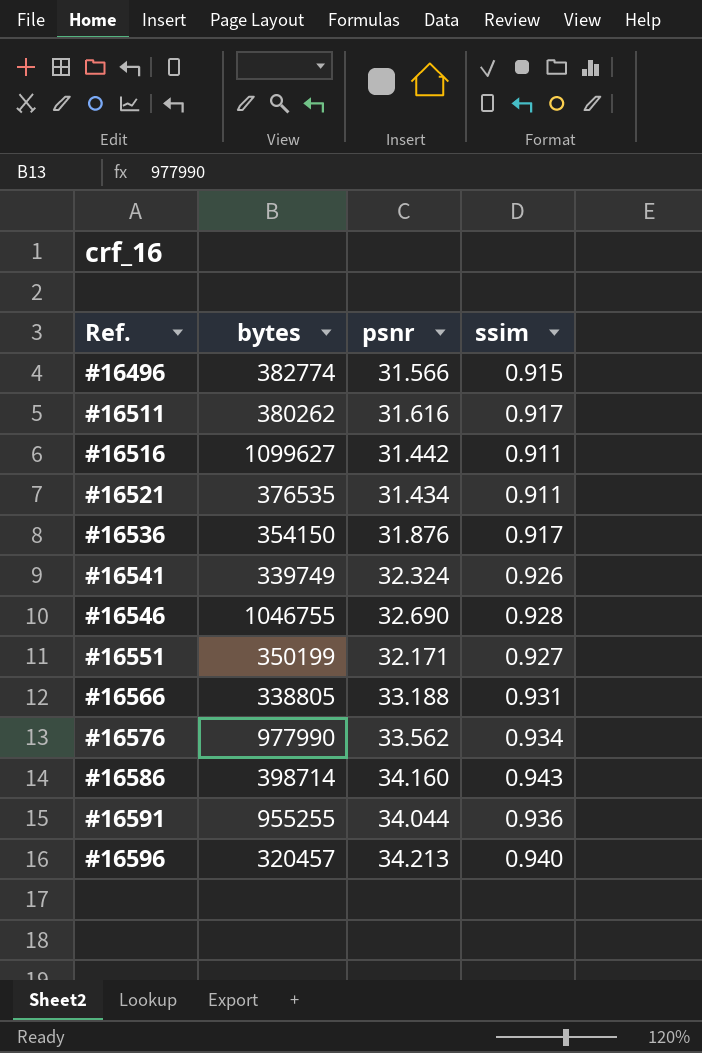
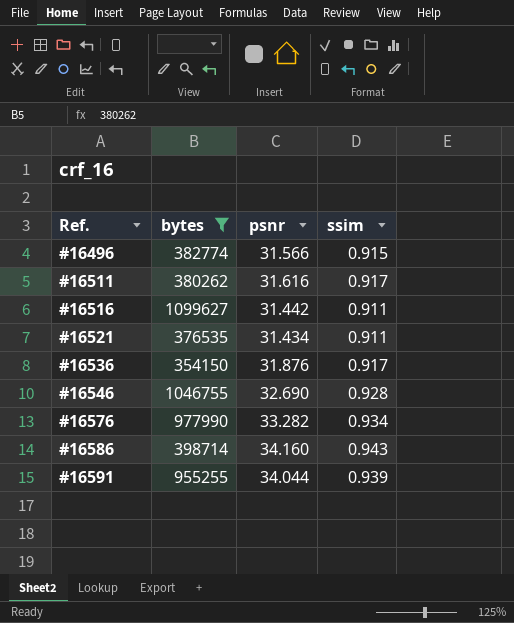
filter: none -> bytes >= 354150
#16576 | psnr: 33.562 -> 33.282
#16591 | ssim: 0.936 -> 0.939

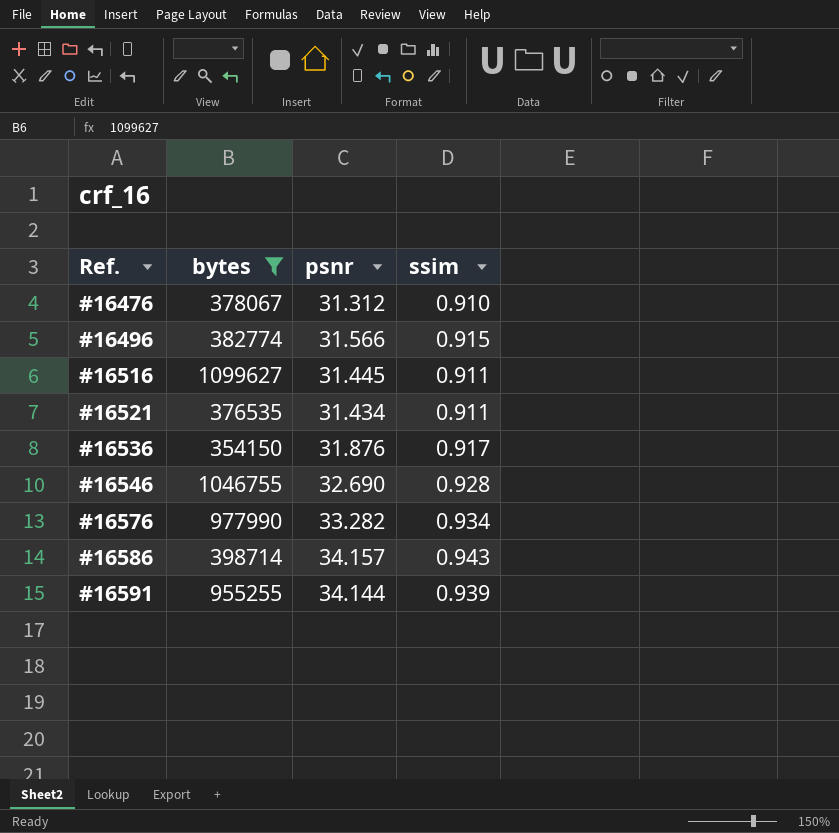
row #16511: 380262 | 31.616 | 0.917 -> none
row #16476: none -> 378067 | 31.312 | 0.910
#16516 | psnr: 31.442 -> 31.445
#16586 | psnr: 34.160 -> 34.157
#16591 | psnr: 34.044 -> 34.144

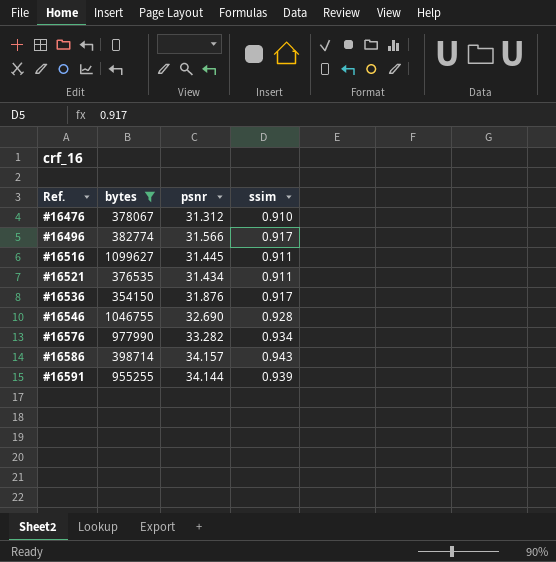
#16496 | ssim: 0.915 -> 0.917

